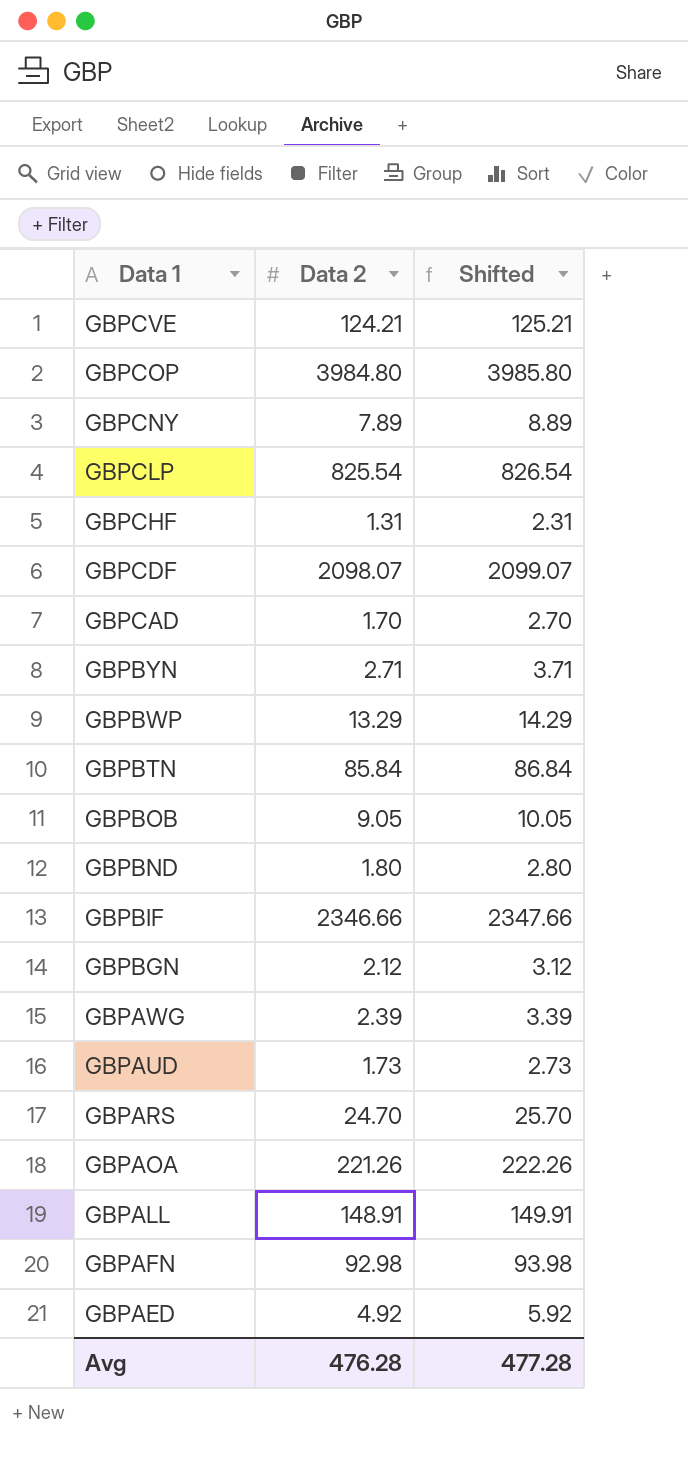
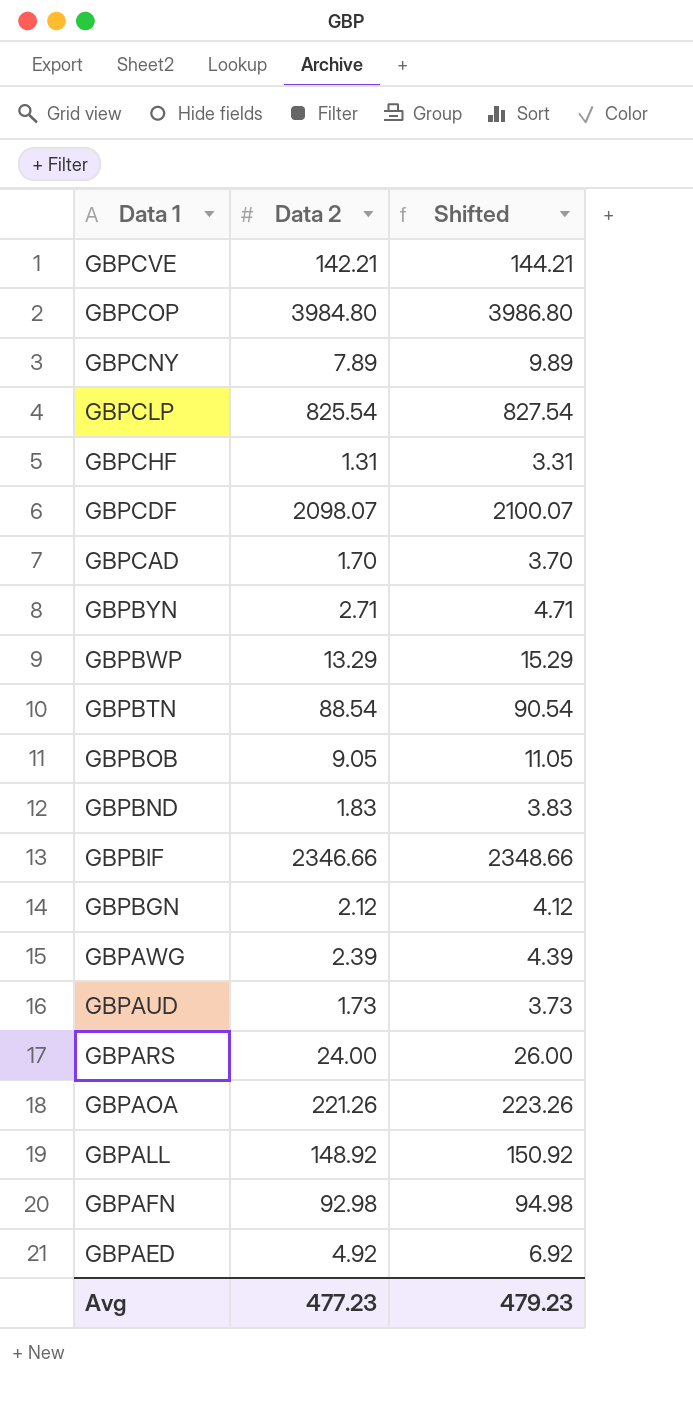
column Shifted | formula: [Data 2] + 1 -> [Data 2] + 2
GBPCVE | Data 2: 124.21 -> 142.21
GBPBTN | Data 2: 85.84 -> 88.54
GBPBND | Data 2: 1.80 -> 1.83
GBPARS | Data 2: 24.70 -> 24.00
GBPALL | Data 2: 148.91 -> 148.92
Avg | Data 2: 476.28 -> 477.23
Avg | Shifted: 477.28 -> 479.23

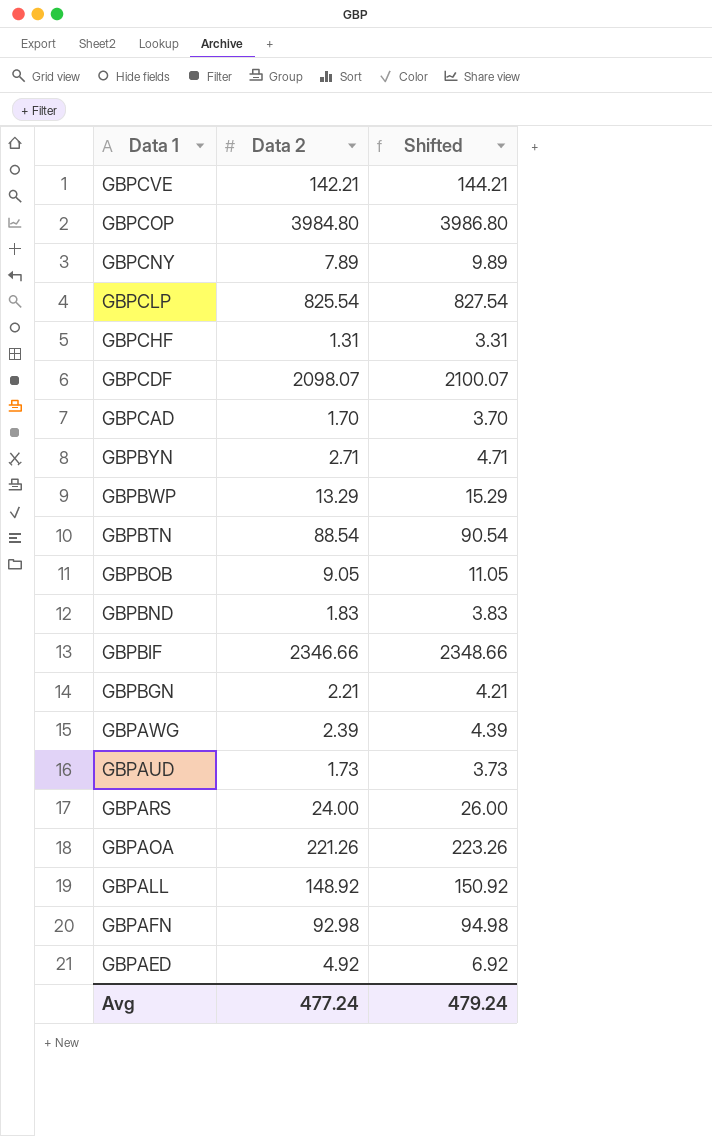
GBPBGN | Data 2: 2.12 -> 2.21
GBPBGN | Shifted: 4.12 -> 4.21
Avg | Data 2: 477.23 -> 477.24
Avg | Shifted: 479.23 -> 479.24

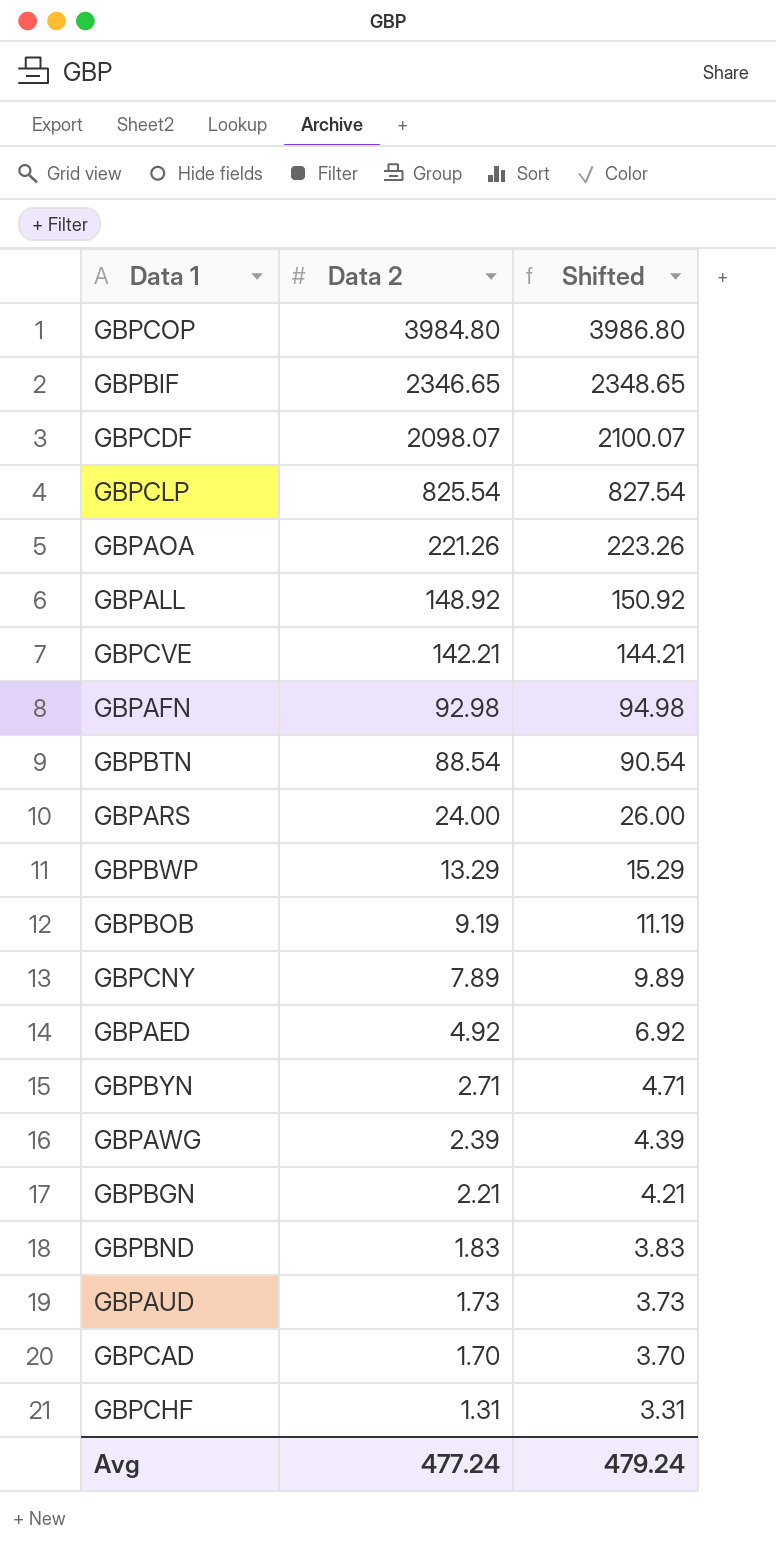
row order: Data 1 descending -> Data 2 descending
GBPBIF | Data 2: 2346.66 -> 2346.65
GBPBIF | Shifted: 2348.66 -> 2348.65
GBPBOB | Data 2: 9.05 -> 9.19
GBPBOB | Shifted: 11.05 -> 11.19

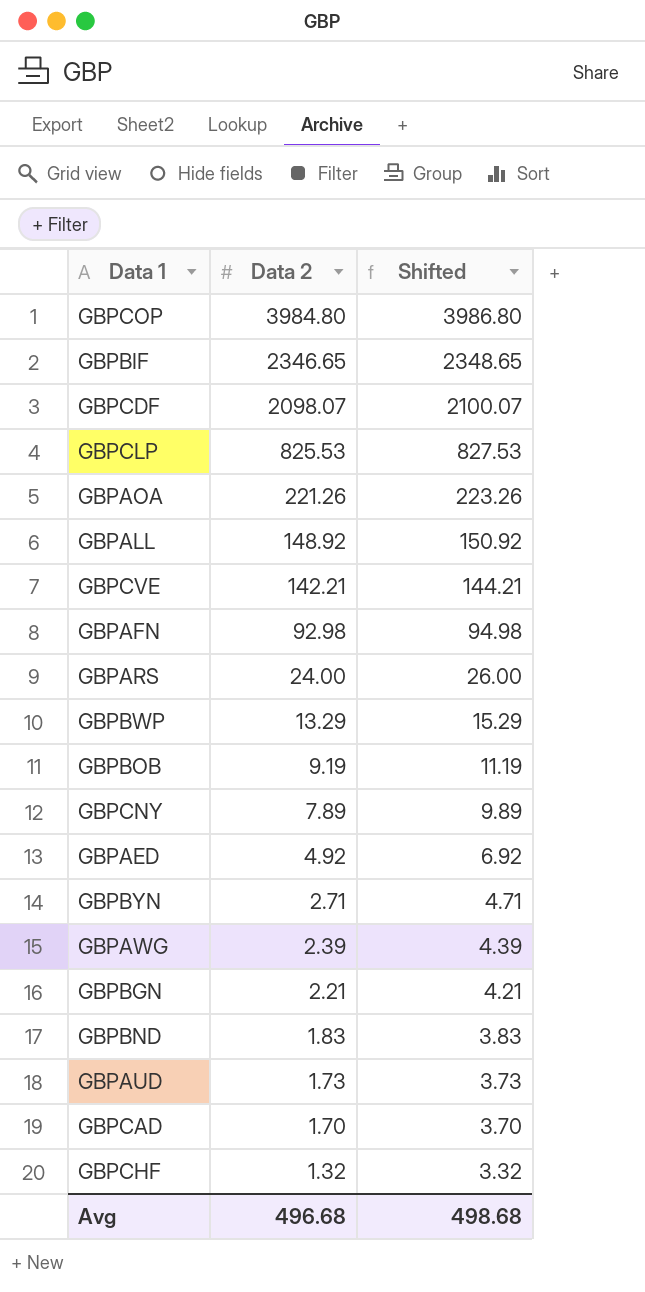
row GBPBTN: 88.54 | 90.54 -> none
GBPCLP | Data 2: 825.54 -> 825.53
GBPCLP | Shifted: 827.54 -> 827.53
GBPCHF | Data 2: 1.31 -> 1.32
GBPCHF | Shifted: 3.31 -> 3.32
Avg | Data 2: 477.24 -> 496.68
Avg | Shifted: 479.24 -> 498.68

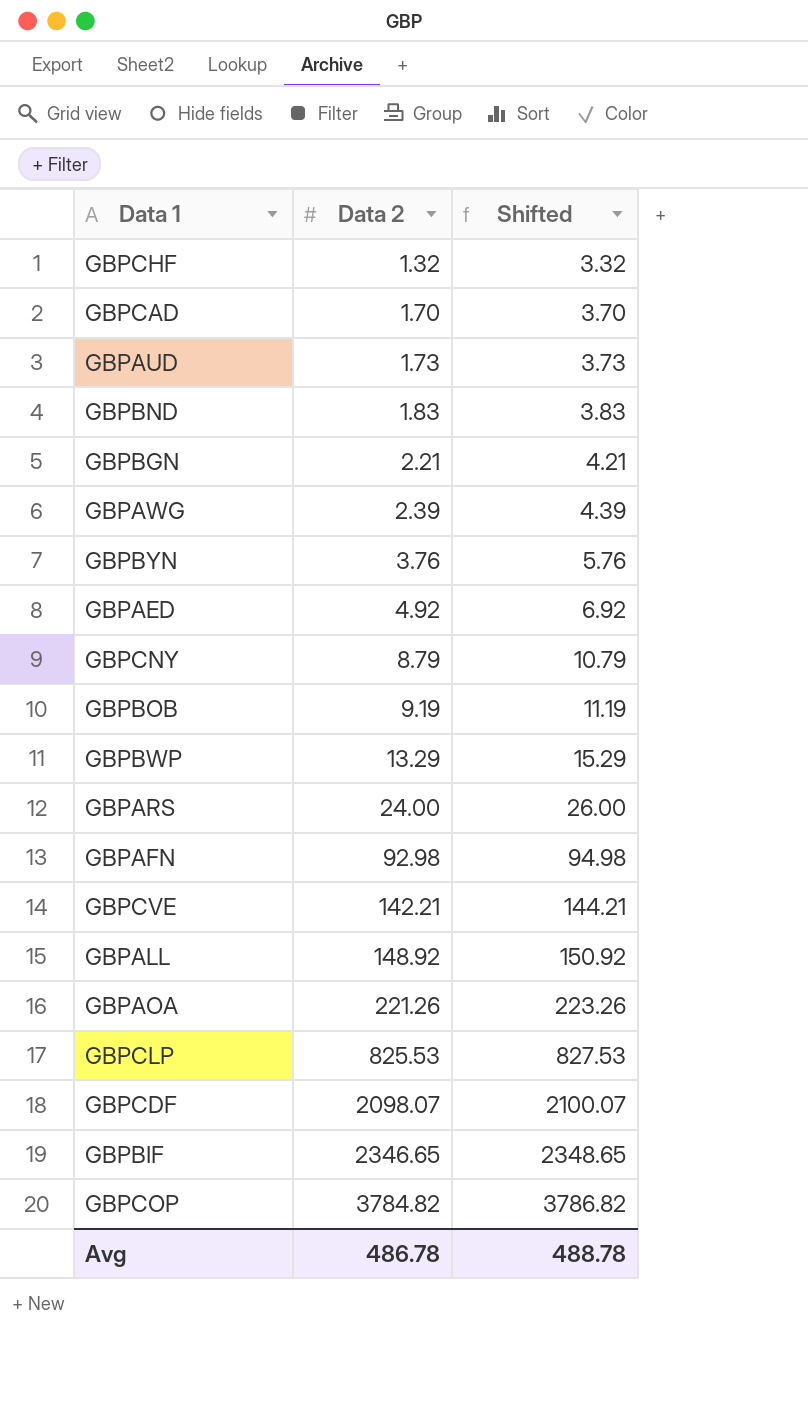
row order: Data 2 descending -> Data 2 ascending
GBPBYN | Data 2: 2.71 -> 3.76
GBPBYN | Shifted: 4.71 -> 5.76
GBPCNY | Data 2: 7.89 -> 8.79
GBPCNY | Shifted: 9.89 -> 10.79
GBPCOP | Data 2: 3984.80 -> 3784.82
GBPCOP | Shifted: 3986.80 -> 3786.82
Avg | Data 2: 496.68 -> 486.78
Avg | Shifted: 498.68 -> 488.78

